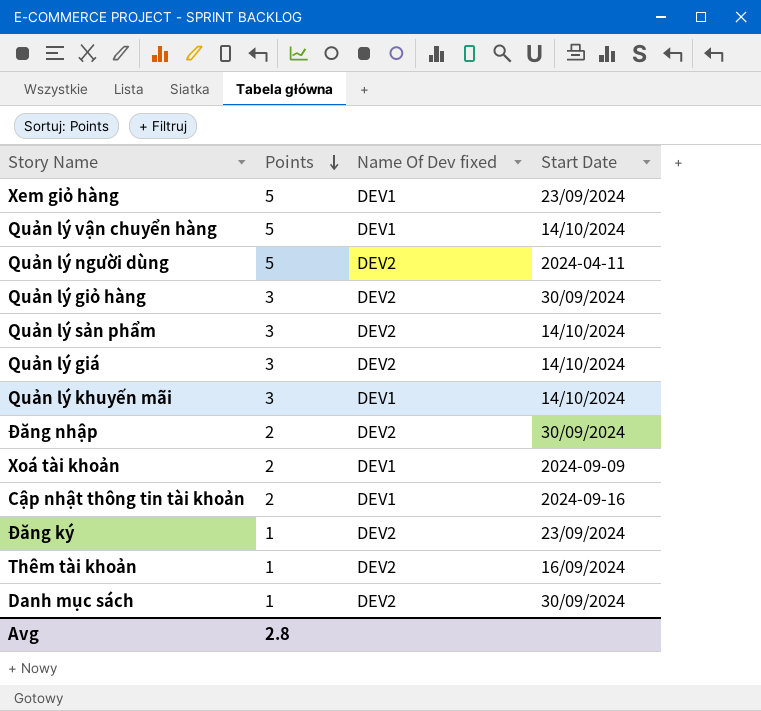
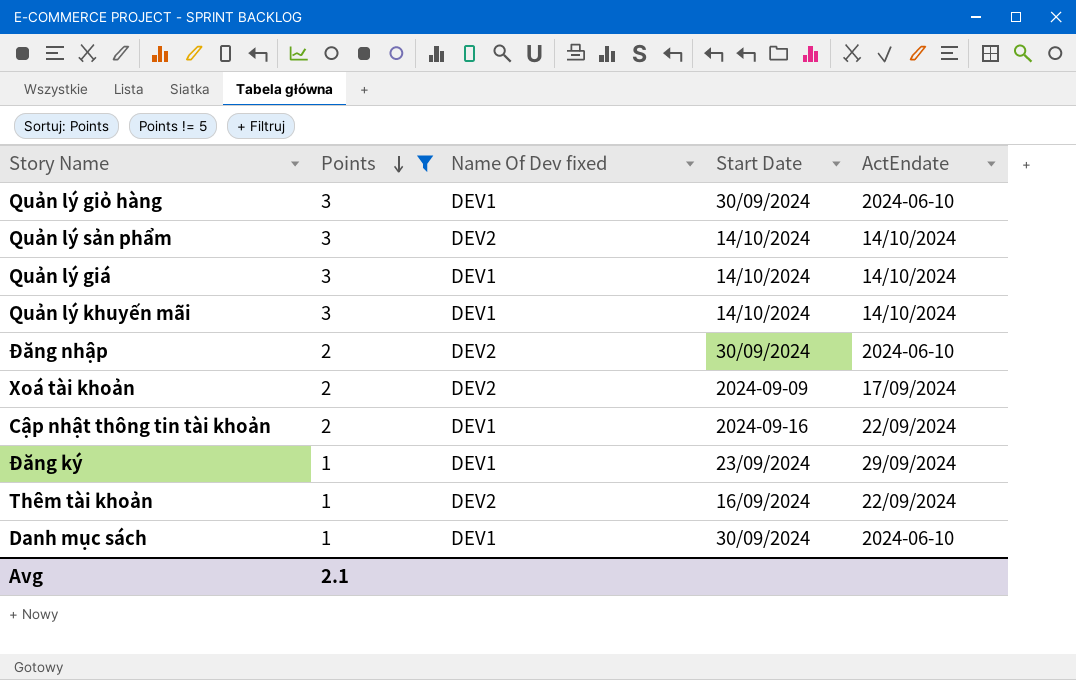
filter: none -> Points != 5
column ActEndate | position: none -> 5
Quản lý giỏ hàng | Name Of Dev fixed: DEV2 -> DEV1
Quản lý giá | Name Of Dev fixed: DEV2 -> DEV1
Xoá tài khoản | Name Of Dev fixed: DEV1 -> DEV2
Đăng ký | Name Of Dev fixed: DEV2 -> DEV1
Danh mục sách | Name Of Dev fixed: DEV2 -> DEV1
Avg | Points: 2.8 -> 2.1

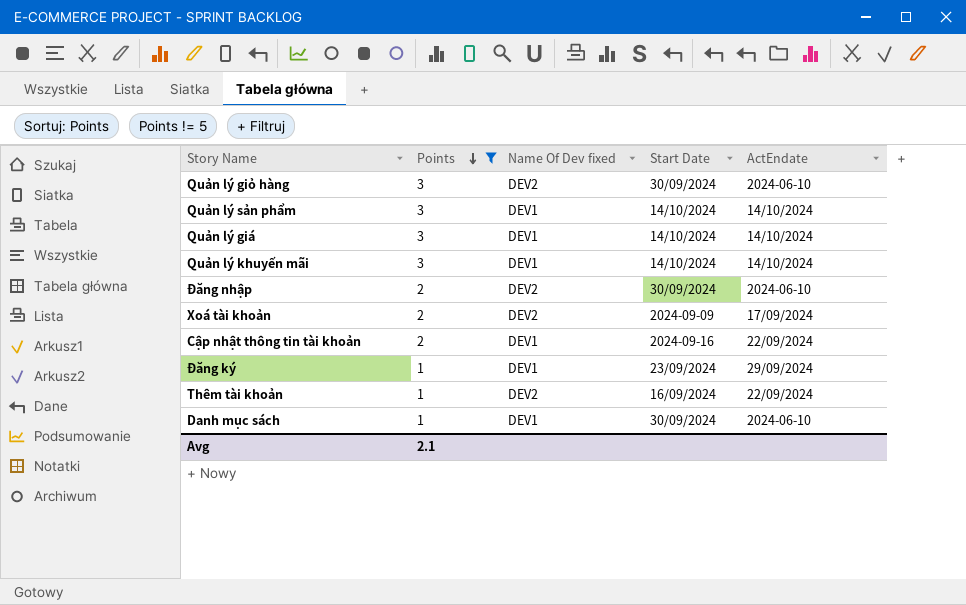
Quản lý giỏ hàng | Name Of Dev fixed: DEV1 -> DEV2
Quản lý sản phẩm | Name Of Dev fixed: DEV2 -> DEV1

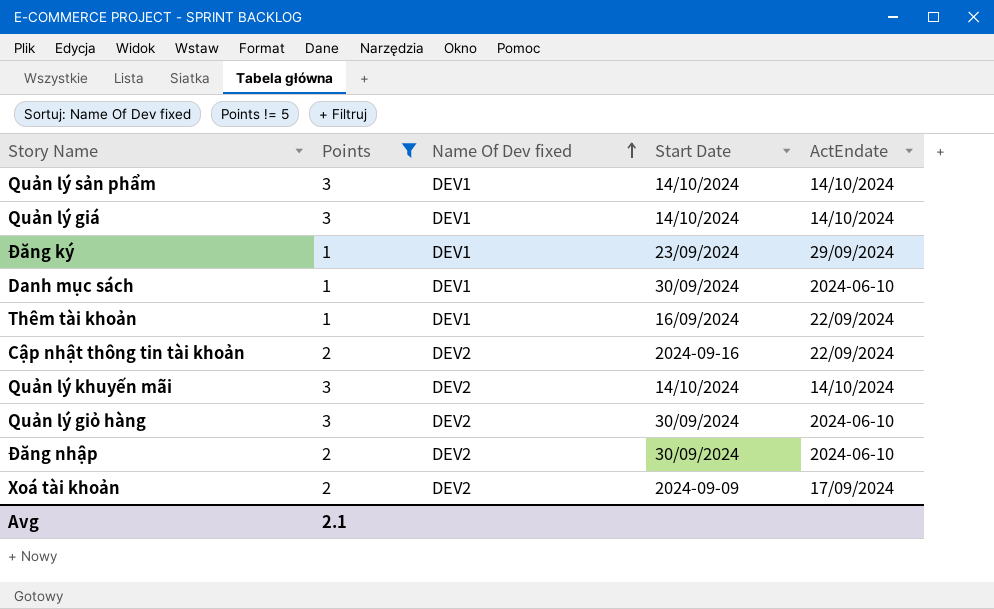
row order: Points descending -> Name Of Dev fixed ascending
Thêm tài khoản | Name Of Dev fixed: DEV2 -> DEV1
Cập nhật thông tin tài khoản | Name Of Dev fixed: DEV1 -> DEV2
Quản lý khuyến mãi | Name Of Dev fixed: DEV1 -> DEV2

